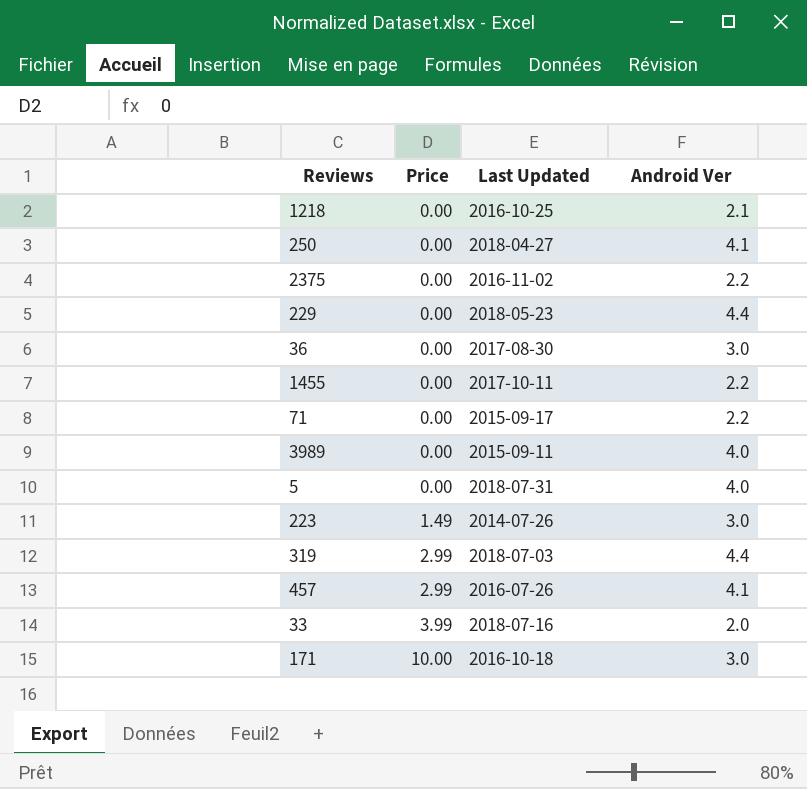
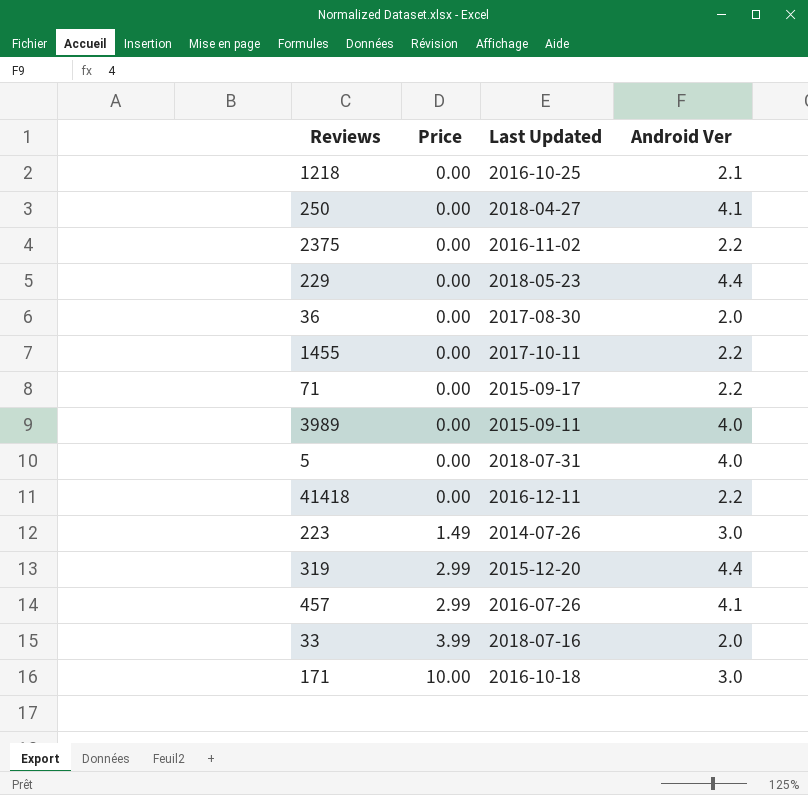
36 | Android Ver: 3.0 -> 2.0
row 41418: none -> 0.00 | 2016-12-11 | 2.2
319 | Last Updated: 2018-07-03 -> 2015-12-20

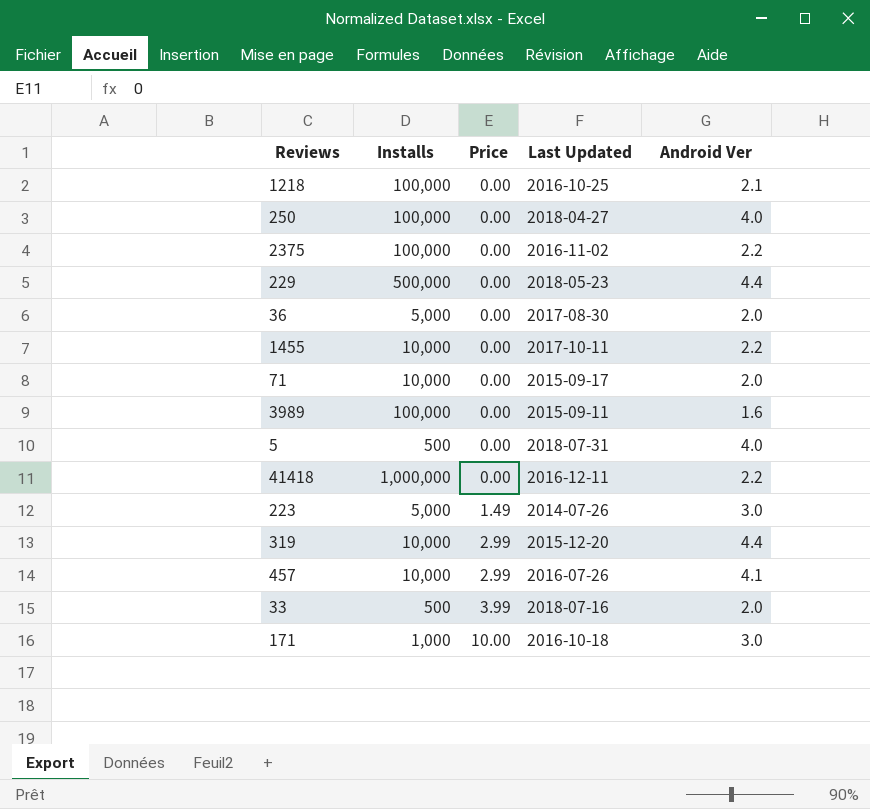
column Installs | position: none -> 2
250 | Android Ver: 4.1 -> 4.0
71 | Android Ver: 2.2 -> 2.0
3989 | Android Ver: 4.0 -> 1.6

